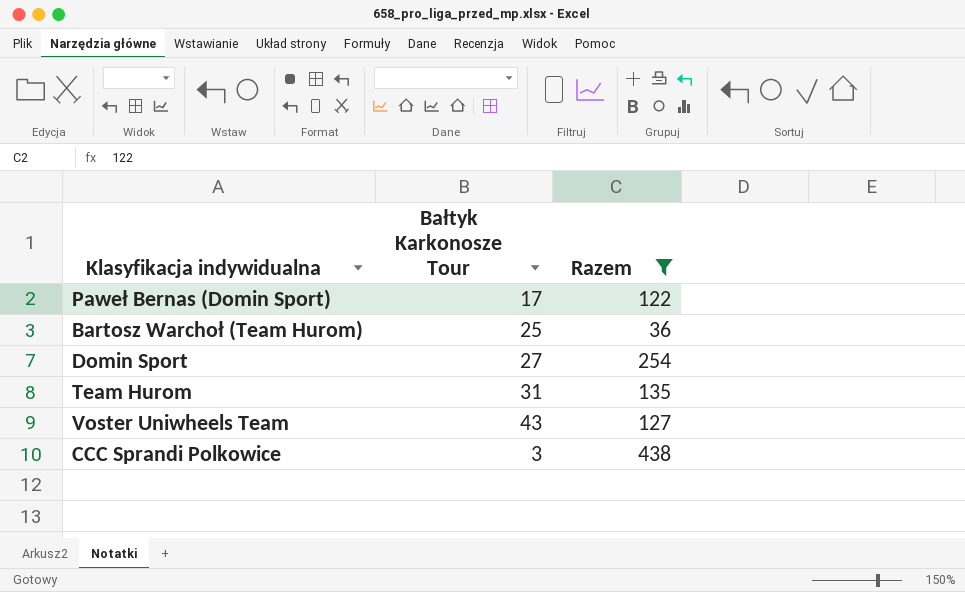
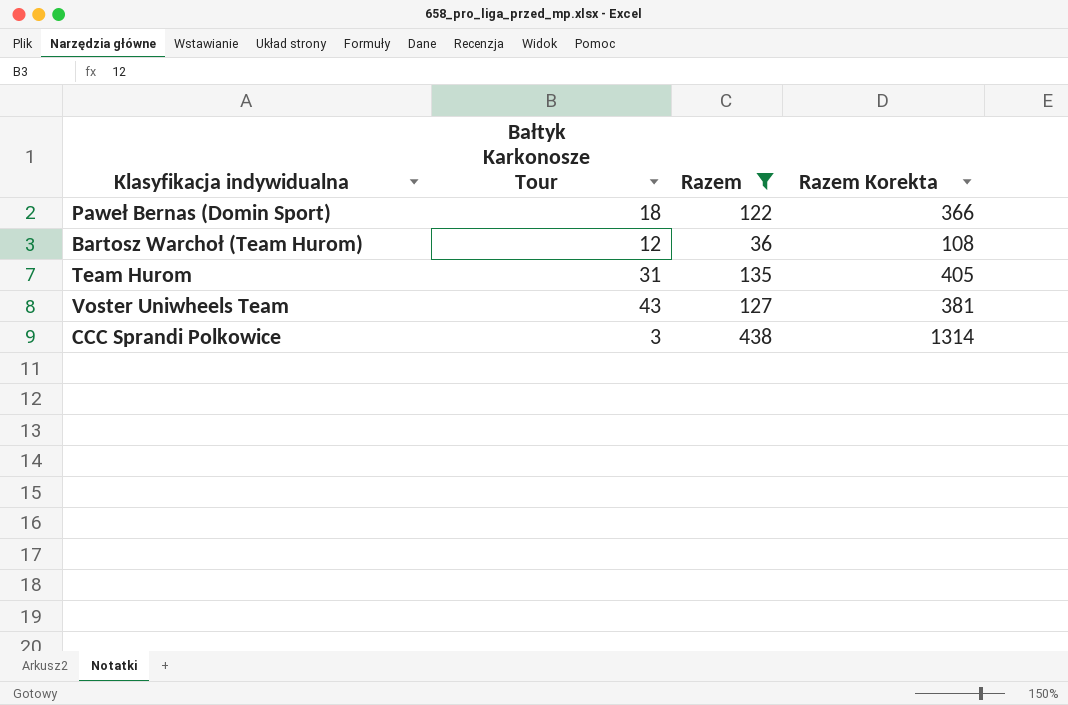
column Razem Korekta | formula: none -> [Razem] * 3
row Domin Sport: 27 | 254 -> none
Paweł Bernas (Domin Sport) | Bałtyk Karkonosze Tour: 17 -> 18
Bartosz Warchoł (Team Hurom) | Bałtyk Karkonosze Tour: 25 -> 12

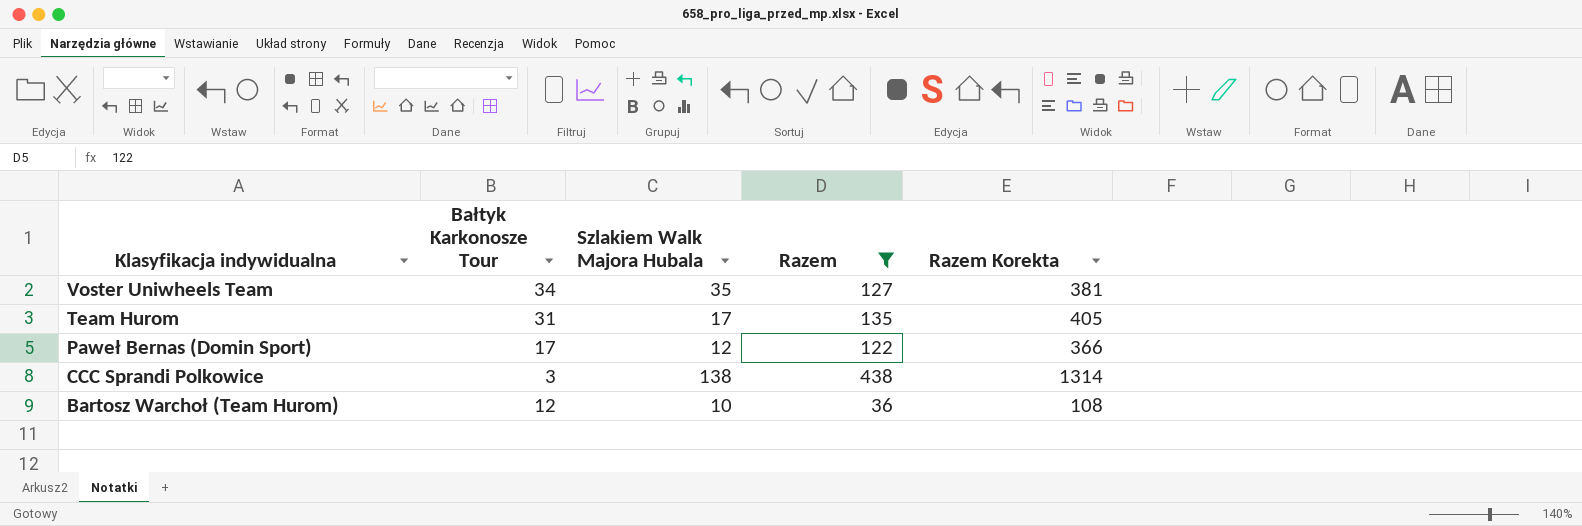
row order: none -> Klasyfikacja indywidualna descending
column Szlakiem Walk Majora Hubala | position: none -> 3
Voster Uniwheels Team | Bałtyk Karkonosze Tour: 43 -> 34
Paweł Bernas (Domin Sport) | Bałtyk Karkonosze Tour: 18 -> 17

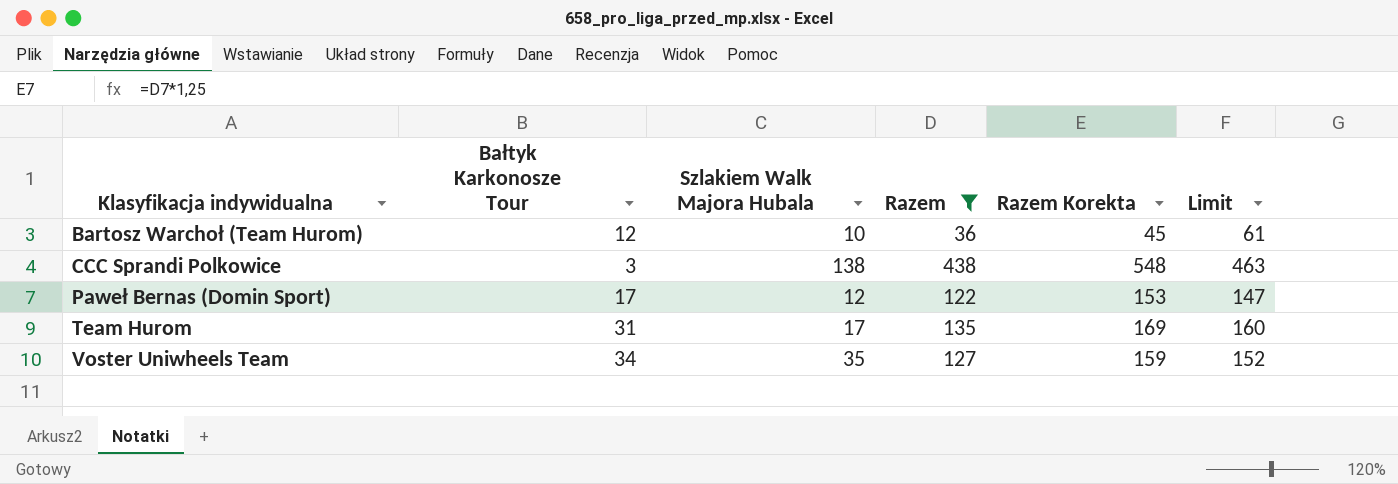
row order: Klasyfikacja indywidualna descending -> Klasyfikacja indywidualna ascending
column Razem Korekta | formula: [Razem] * 3 -> [Razem] * 1,25
column Limit | formula: none -> [Razem] + 25

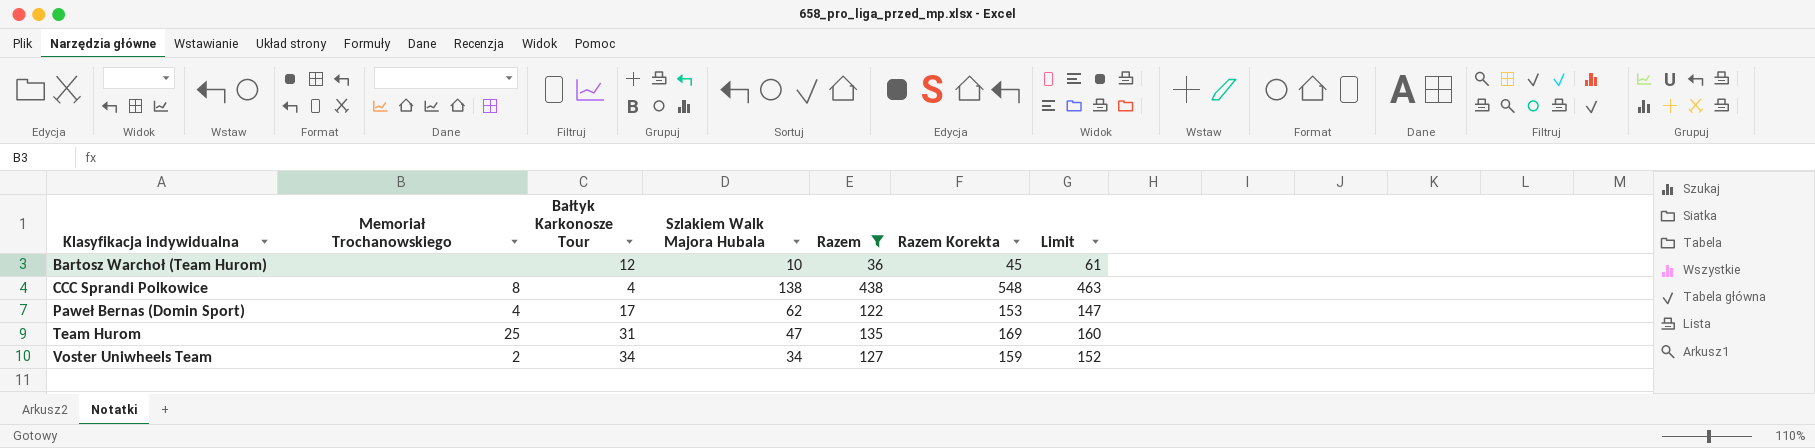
column Memoriał Trochanowskiego | position: none -> 2
CCC Sprandi Polkowice | Bałtyk Karkonosze Tour: 3 -> 4
Paweł Bernas (Domin Sport) | Szlakiem Walk Majora Hubala: 12 -> 62
Team Hurom | Szlakiem Walk Majora Hubala: 17 -> 47
Voster Uniwheels Team | Szlakiem Walk Majora Hubala: 35 -> 34

